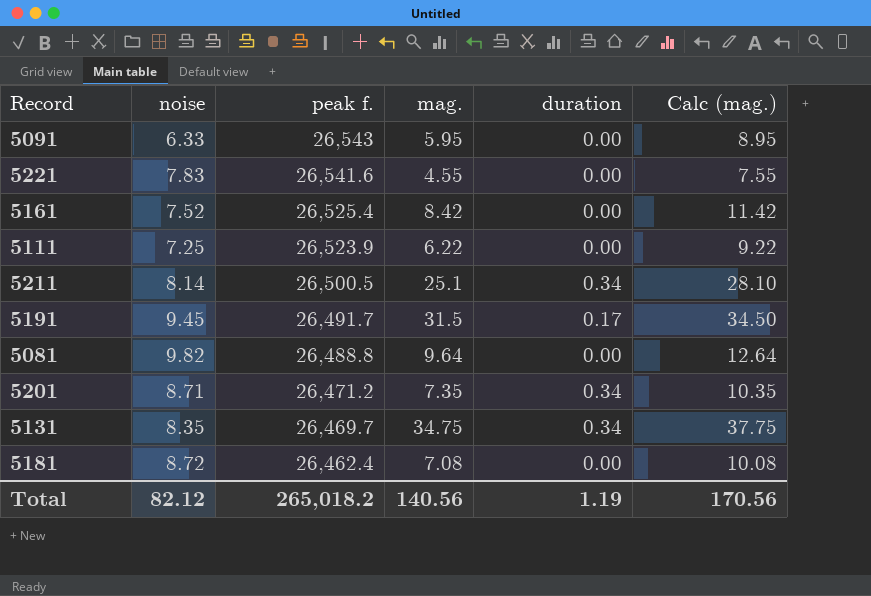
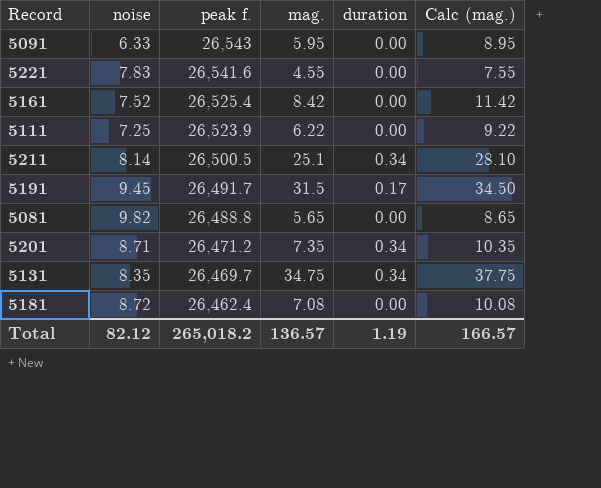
5081 | mag.: 9.64 -> 5.65
5081 | Calc (mag.): 12.64 -> 8.65
Total | mag.: 140.56 -> 136.57
Total | Calc (mag.): 170.56 -> 166.57

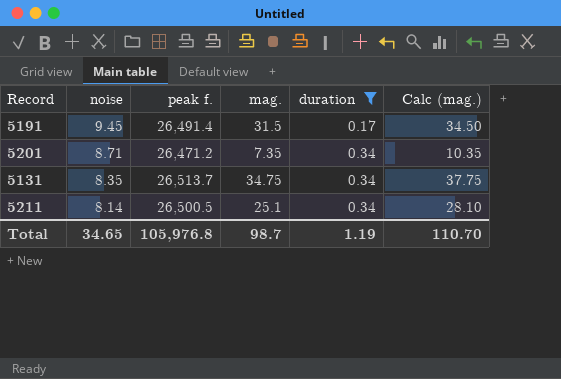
filter: none -> duration != 0.00
row order: peak f. descending -> noise descending
5191 | peak f.: 26,491.7 -> 26,491.4
5131 | peak f.: 26,469.7 -> 26,513.7
Total | noise: 82.12 -> 34.65
Total | peak f.: 265,018.2 -> 105,976.8
Total | mag.: 136.57 -> 98.7
Total | Calc (mag.): 166.57 -> 110.70

